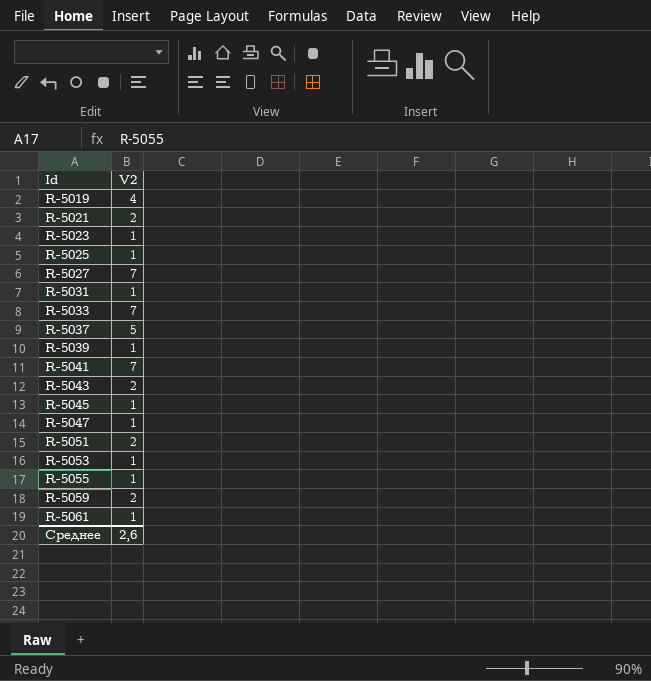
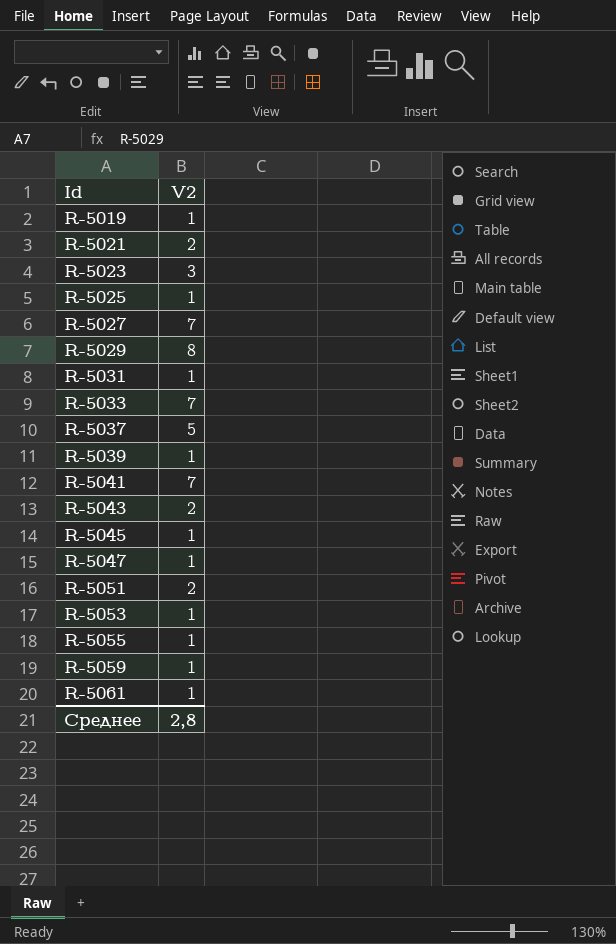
R-5019 | V2: 4 -> 1
R-5023 | V2: 1 -> 3
row R-5029: none -> 8
R-5059 | V2: 2 -> 1
Среднее | V2: 2,6 -> 2,8

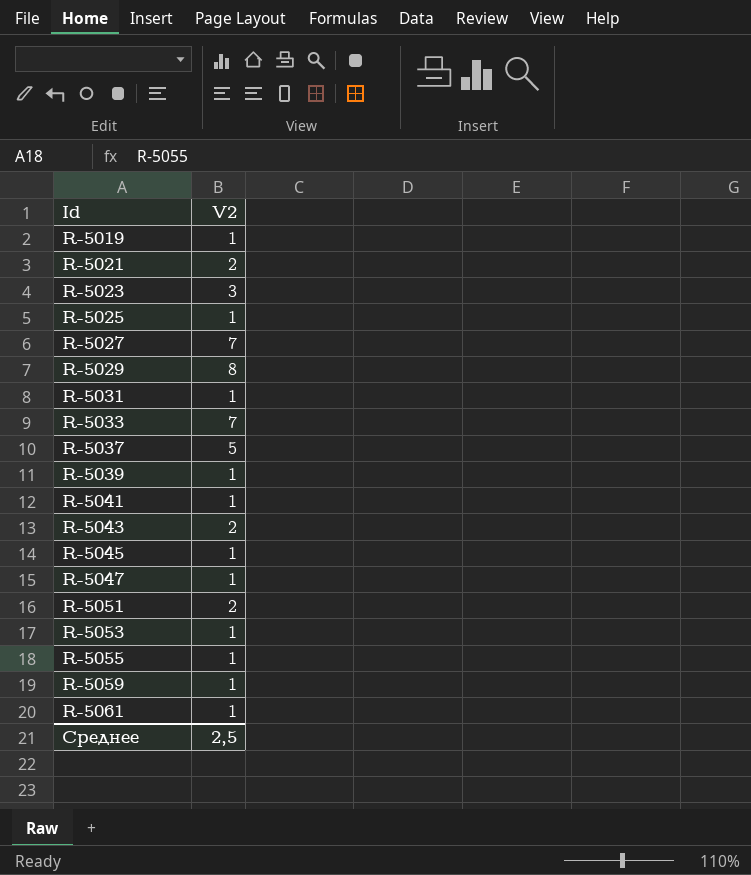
R-5041 | V2: 7 -> 1
Среднее | V2: 2,8 -> 2,5

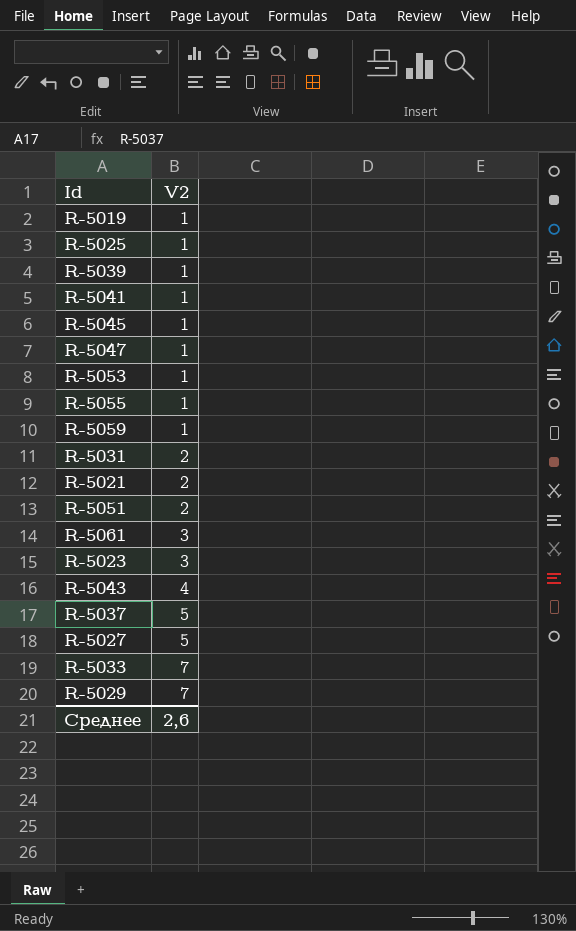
row order: Id ascending -> V2 ascending
R-5031 | V2: 1 -> 2
R-5061 | V2: 1 -> 3
R-5043 | V2: 2 -> 4
R-5027 | V2: 7 -> 5
R-5029 | V2: 8 -> 7
Среднее | V2: 2,5 -> 2,6

